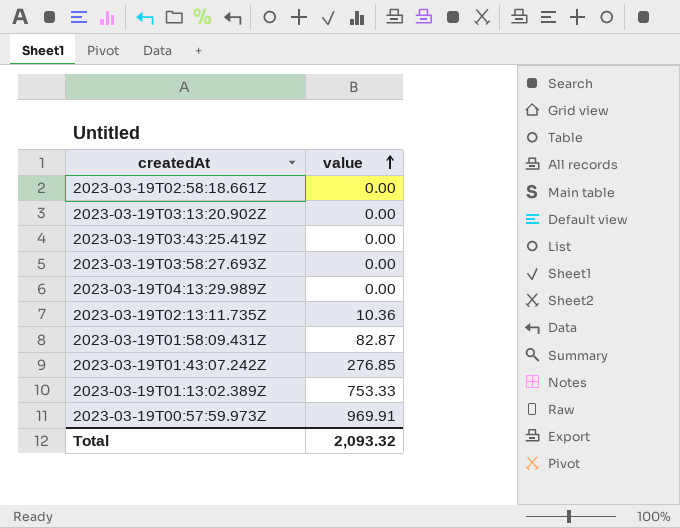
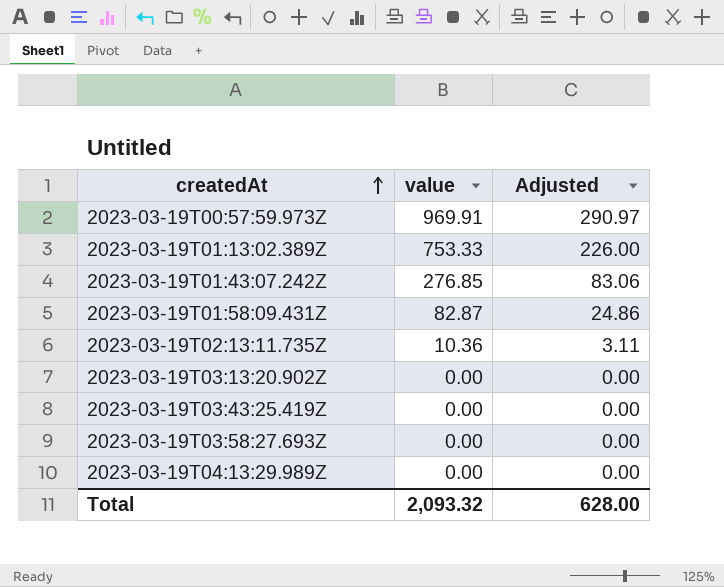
row order: value ascending -> createdAt ascending
column Adjusted | formula: none -> [value] * 0.3
row 2023-03-19T02:58:18.661Z: 0.00 -> none

